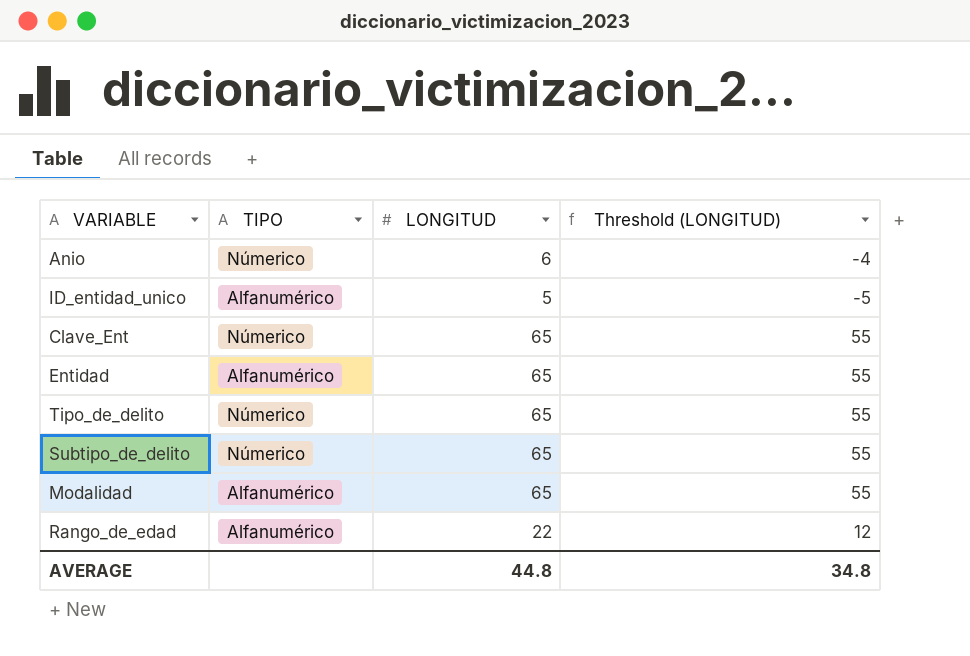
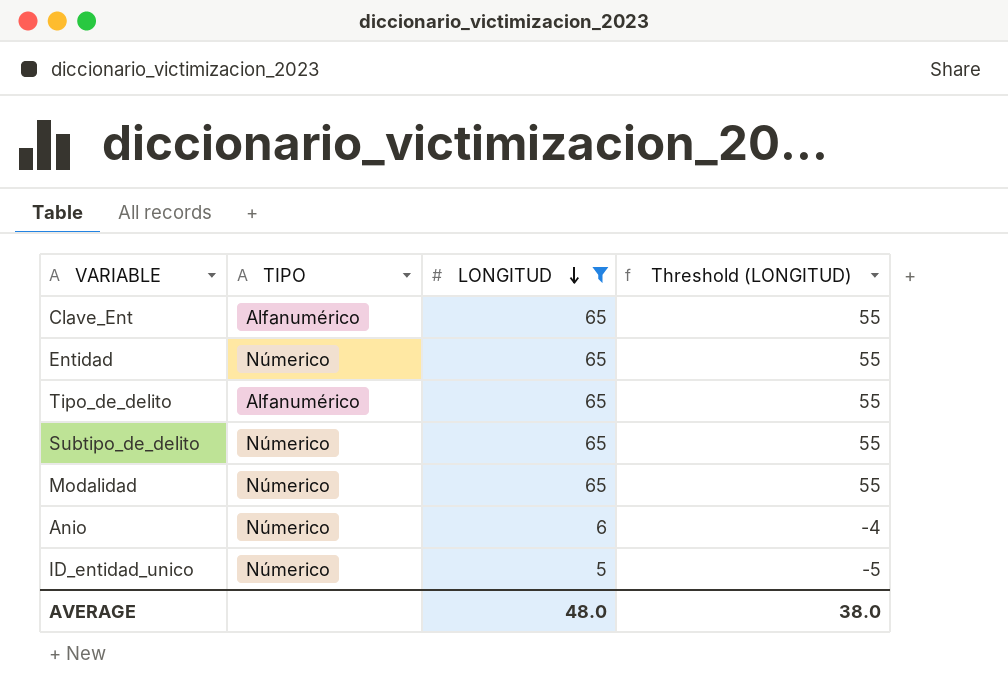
filter: none -> LONGITUD != 22
row order: none -> LONGITUD descending
Clave_Ent | TIPO: Númerico -> Alfanumérico
Entidad | TIPO: Alfanumérico -> Númerico
Tipo_de_delito | TIPO: Númerico -> Alfanumérico
Modalidad | TIPO: Alfanumérico -> Númerico
ID_entidad_unico | TIPO: Alfanumérico -> Númerico
AVERAGE | LONGITUD: 44.8 -> 48.0
AVERAGE | Threshold (LONGITUD): 34.8 -> 38.0

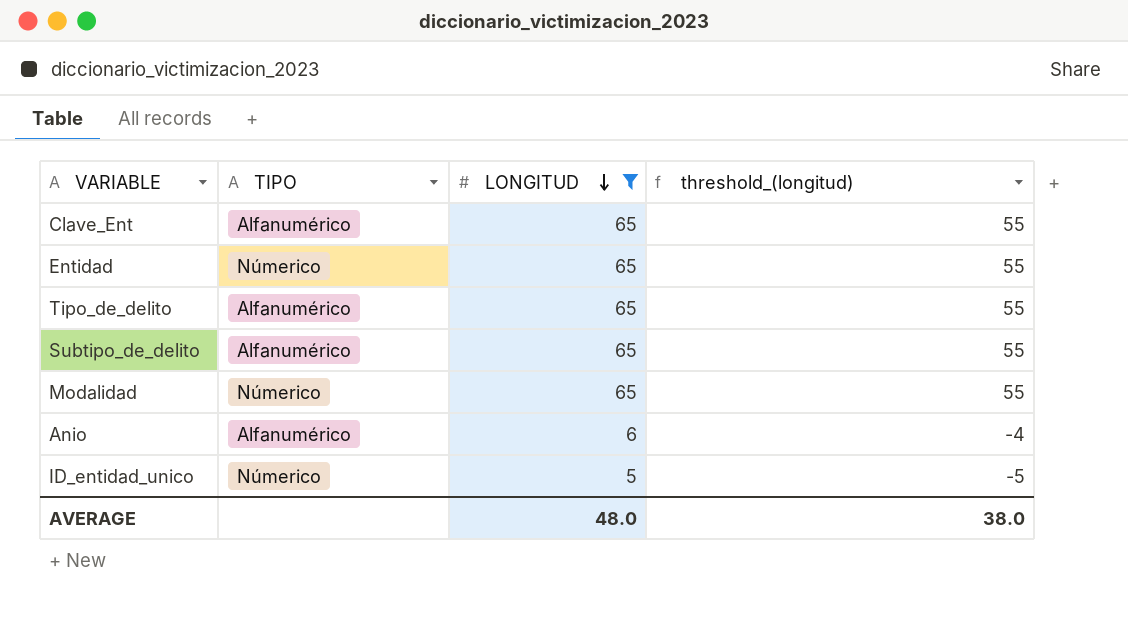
column name: Threshold (LONGITUD) -> threshold_(longitud)
Subtipo_de_delito | TIPO: Númerico -> Alfanumérico
Anio | TIPO: Númerico -> Alfanumérico

